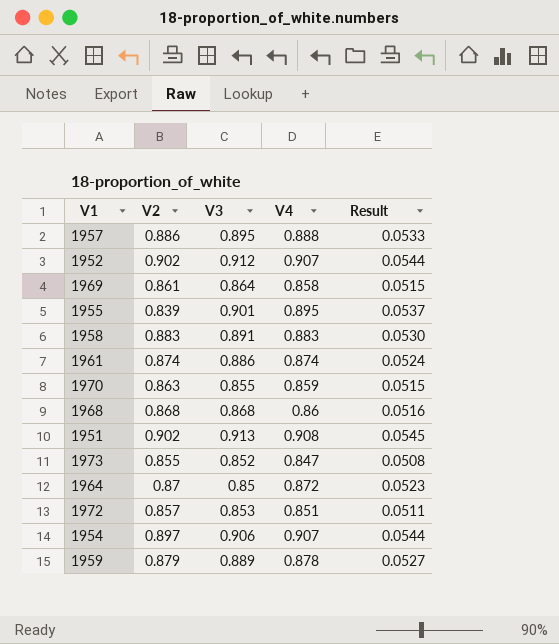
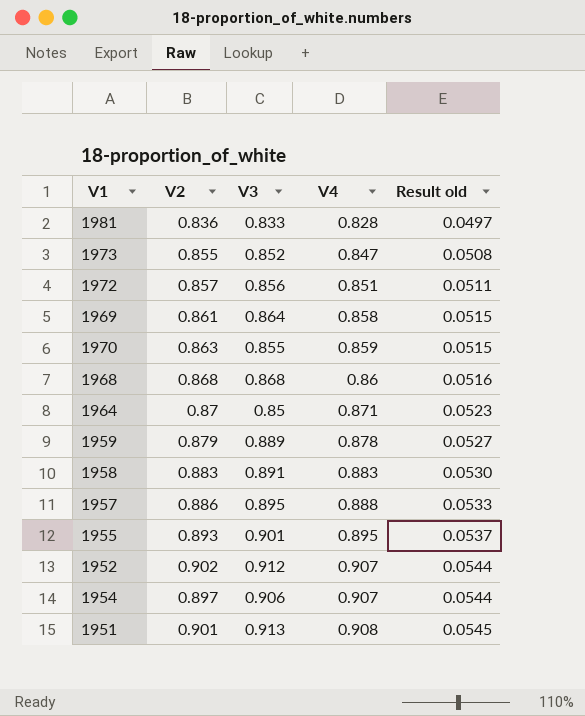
row order: none -> V4 ascending
column name: Result -> Result old
row 1961: 0.874 | 0.886 | 0.874 | 0.0524 -> none
row 1981: none -> 0.836 | 0.833 | 0.828 | 0.0497
1972 | V3: 0.853 -> 0.856
1964 | V4: 0.872 -> 0.871
1955 | V2: 0.839 -> 0.893
1951 | V2: 0.902 -> 0.901

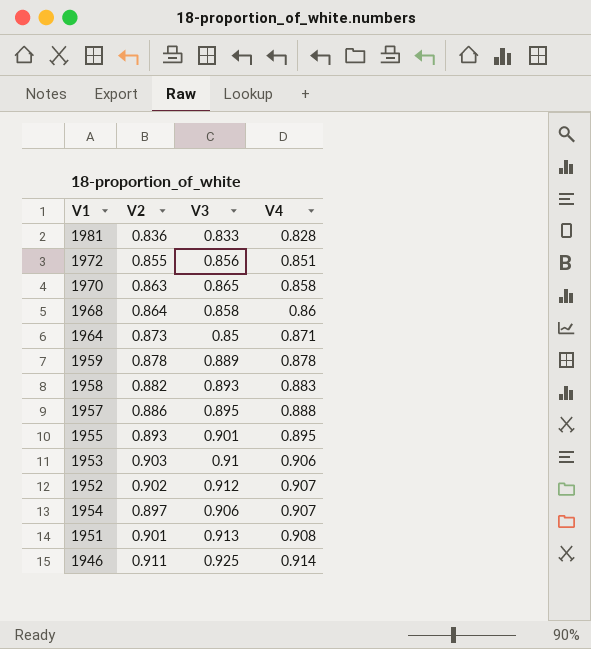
column Result old | formula: [V4] * 0.06 -> none
row 1973: 0.855 | 0.852 | 0.847 | 0.0508 -> none
row 1969: 0.861 | 0.864 | 0.858 | 0.0515 -> none
1972 | V2: 0.857 -> 0.855
1970 | V3: 0.855 -> 0.865
1970 | V4: 0.859 -> 0.858
1968 | V2: 0.868 -> 0.864
1968 | V3: 0.868 -> 0.858
1964 | V2: 0.87 -> 0.873
1959 | V2: 0.879 -> 0.878
1958 | V2: 0.883 -> 0.882
1958 | V3: 0.891 -> 0.893
row 1953: none -> 0.903 | 0.91 | 0.906
row 1946: none -> 0.911 | 0.925 | 0.914

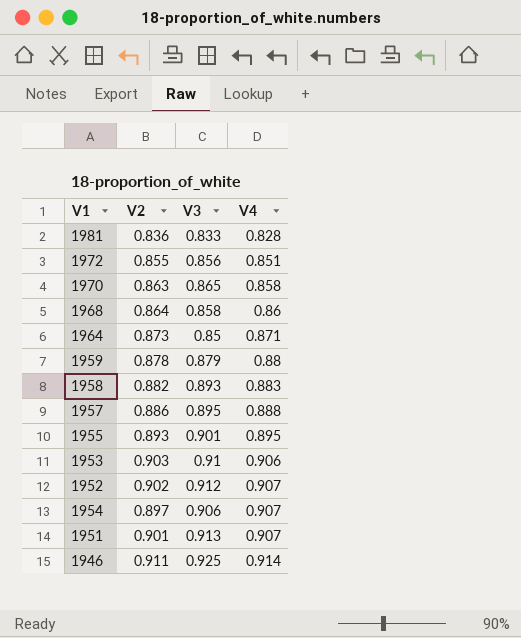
1959 | V3: 0.889 -> 0.879
1959 | V4: 0.878 -> 0.88
1951 | V4: 0.908 -> 0.907

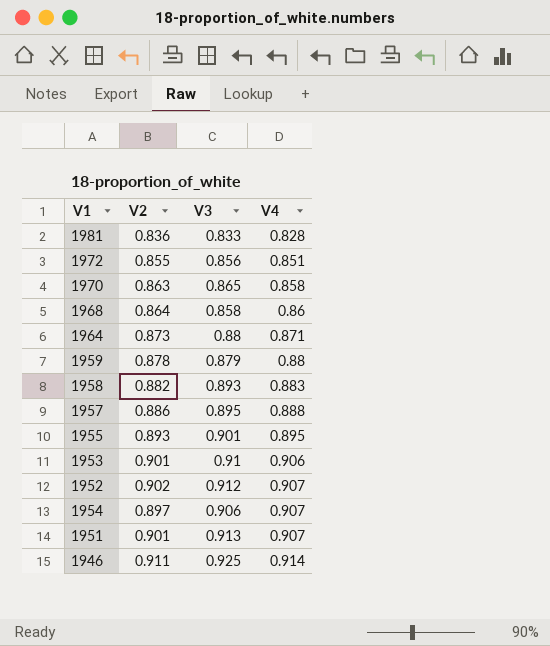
1964 | V3: 0.85 -> 0.88
1953 | V2: 0.903 -> 0.901

